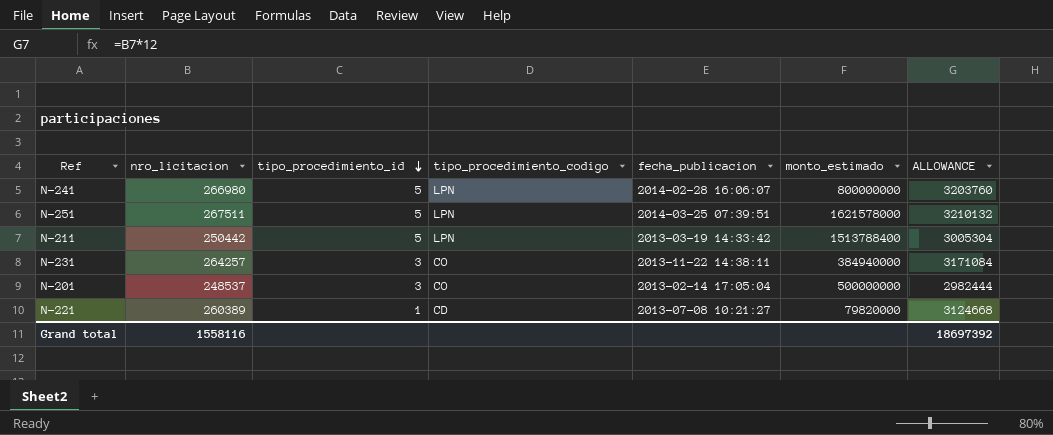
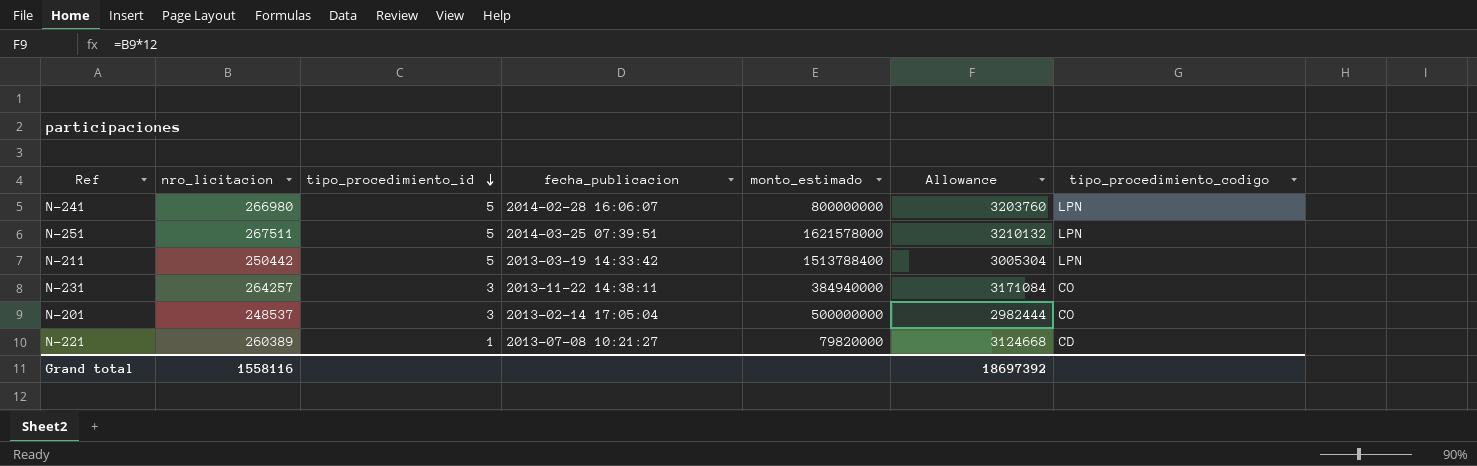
column name: ALLOWANCE -> Allowance
column tipo_procedimiento_codigo | position: 4 -> 7

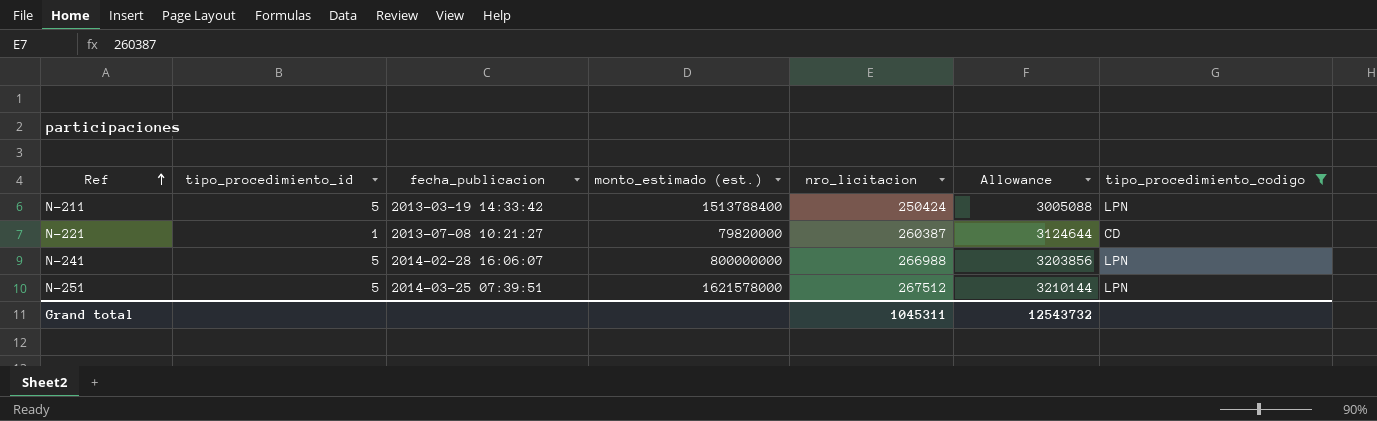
filter: none -> tipo_procedimiento_codigo != CO
row order: tipo_procedimiento_id descending -> Ref ascending
column name: monto_estimado -> monto_estimado (est.)
column nro_licitacion | position: 2 -> 5
N-211 | nro_licitacion: 250442 -> 250424
N-211 | Allowance: 3005304 -> 3005088
N-221 | nro_licitacion: 260389 -> 260387
N-221 | Allowance: 3124668 -> 3124644
N-241 | nro_licitacion: 266980 -> 266988
N-241 | Allowance: 3203760 -> 3203856
N-251 | nro_licitacion: 267511 -> 267512
N-251 | Allowance: 3210132 -> 3210144
Grand total | nro_licitacion: 1558116 -> 1045311
Grand total | Allowance: 18697392 -> 12543732

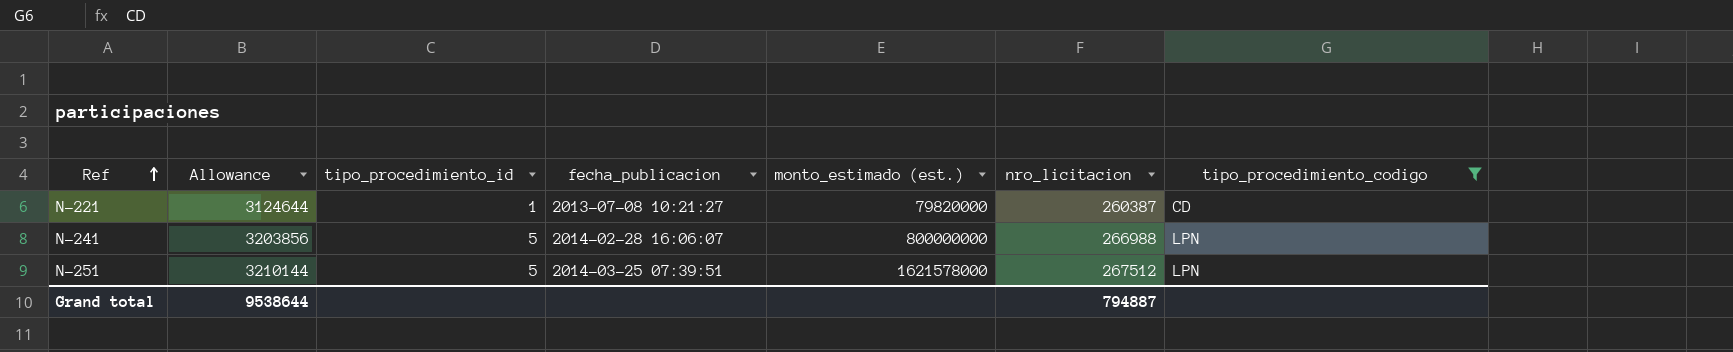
column Allowance | position: 6 -> 2
row N-211: 5 | 2013-03-19 14:33:42 | 1513788400 | 250424 | 3005088 | LPN -> none
Grand total | Allowance: 12543732 -> 9538644
Grand total | nro_licitacion: 1045311 -> 794887

